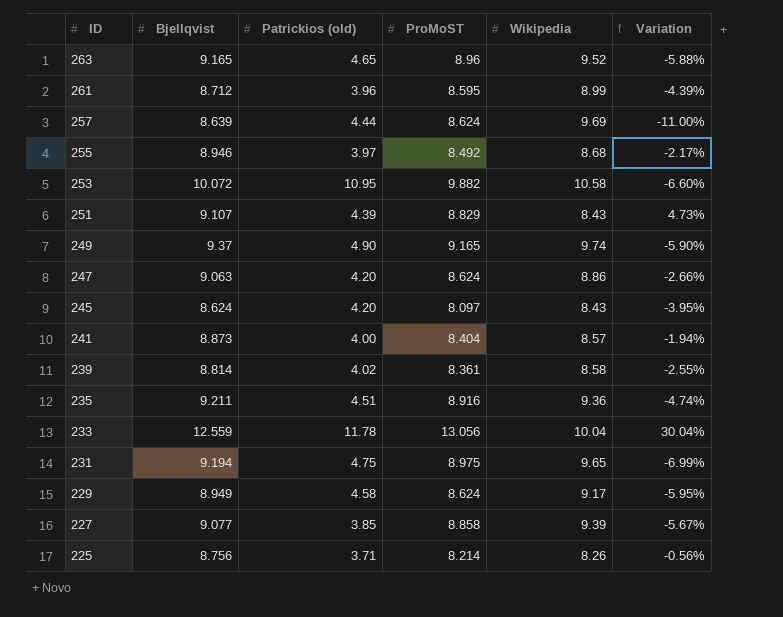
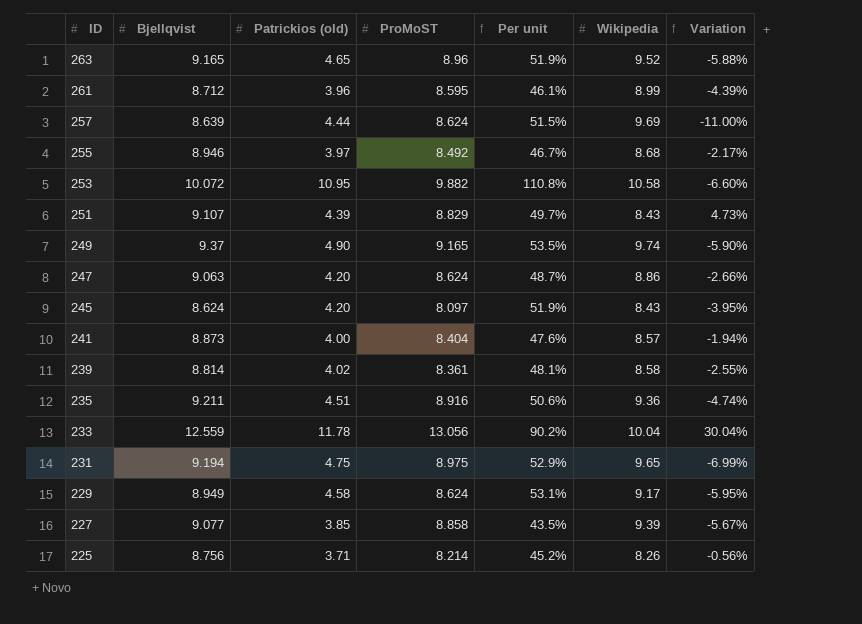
column Per unit | formula: none -> [Patrickios (old)] / [ProMoST]

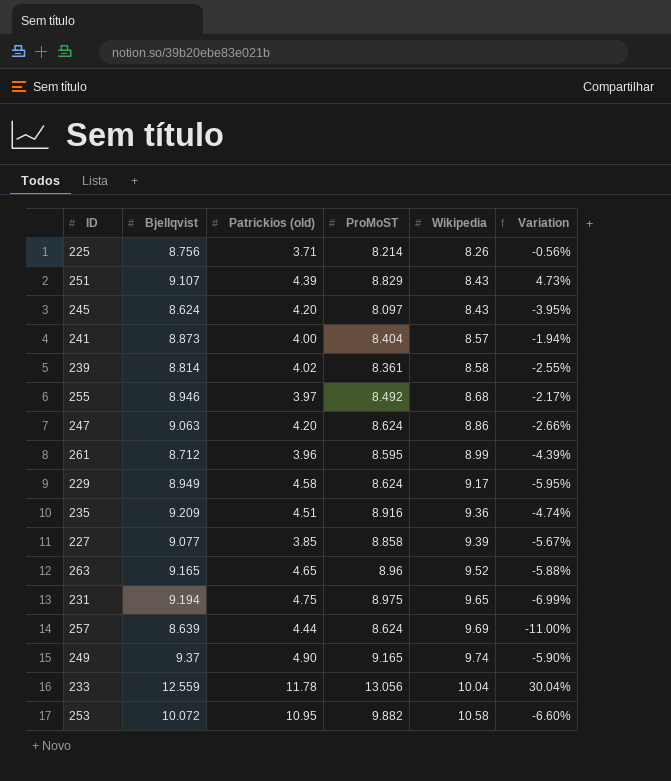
row order: ID descending -> Wikipedia ascending
column Per unit | formula: [Patrickios (old)] / [ProMoST] -> none
235 | Bjellqvist: 9.211 -> 9.209

